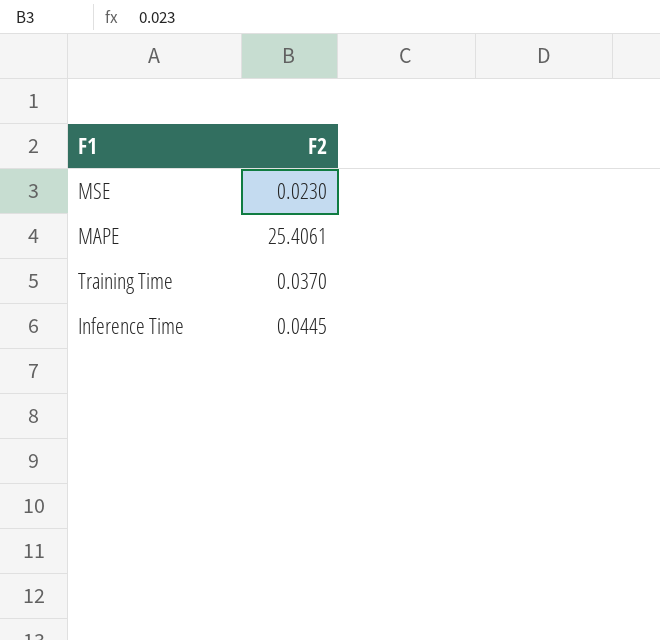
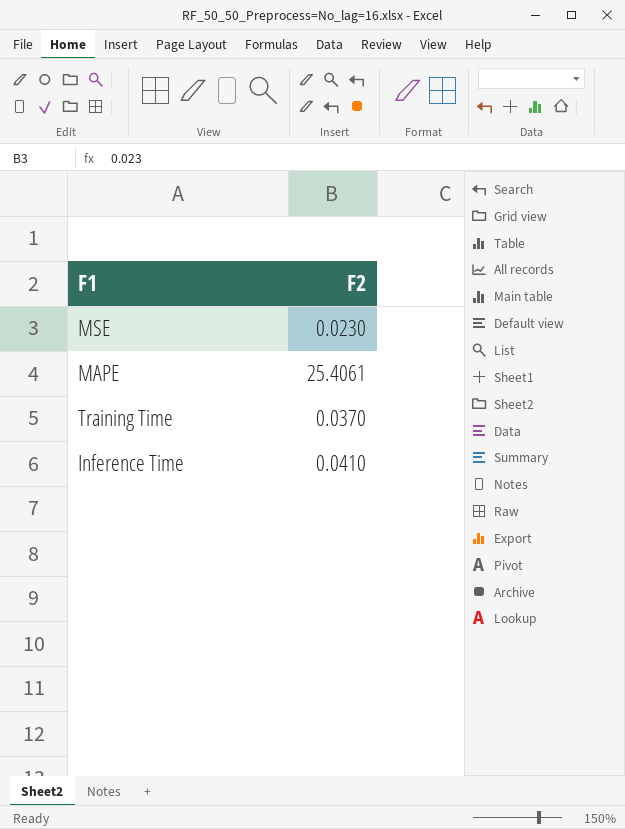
Inference Time | F2: 0.0445 -> 0.0410

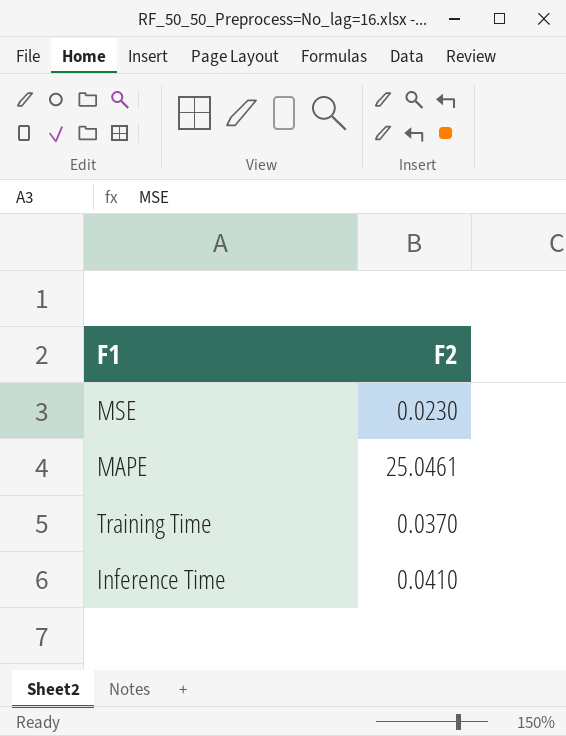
MAPE | F2: 25.4061 -> 25.0461

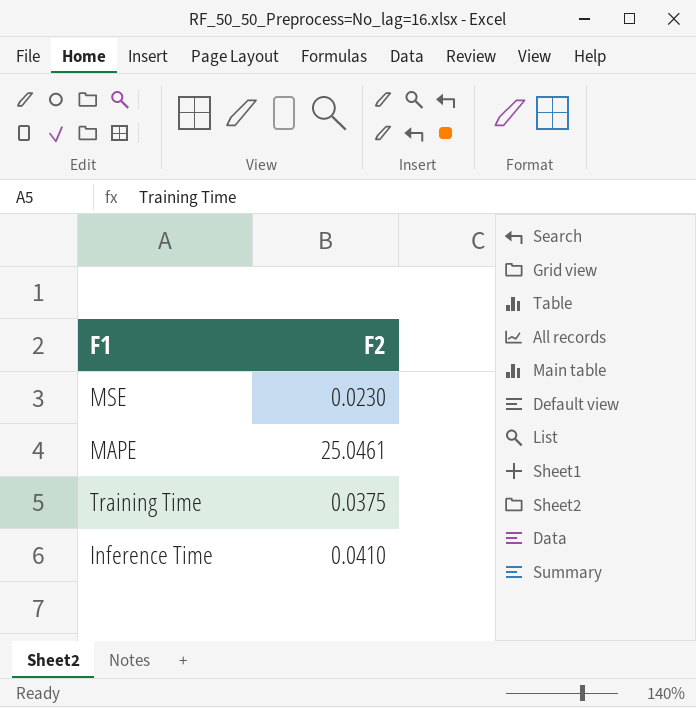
Training Time | F2: 0.0370 -> 0.0375

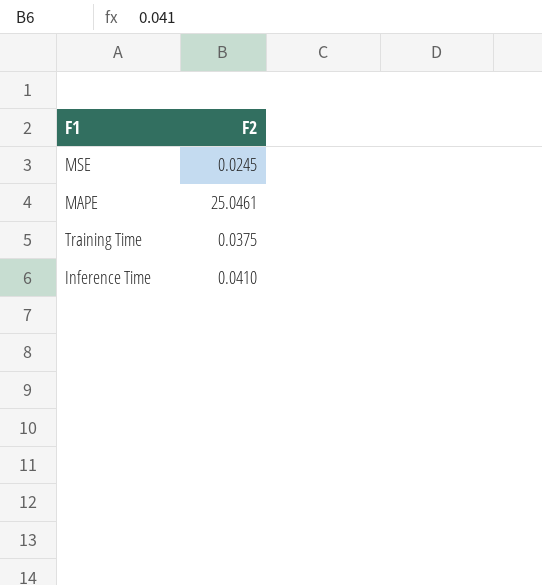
MSE | F2: 0.0230 -> 0.0245

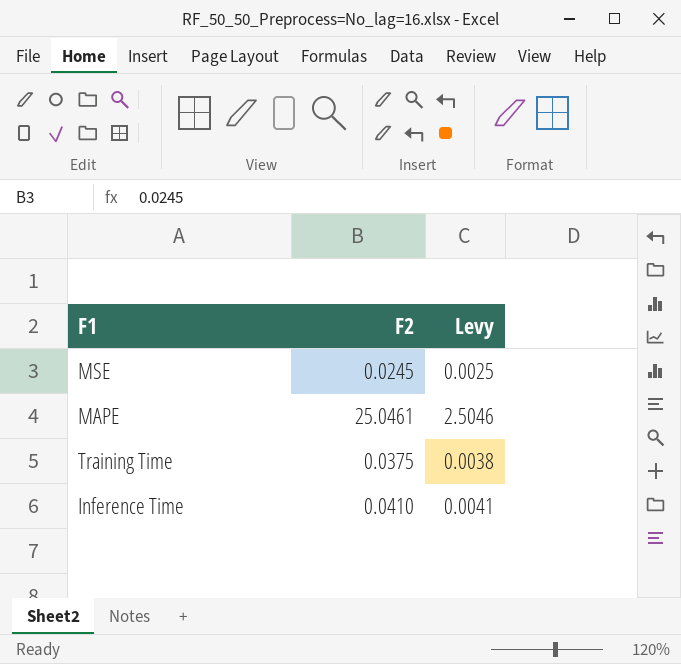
column Levy | formula: none -> [F2] * 0.1

